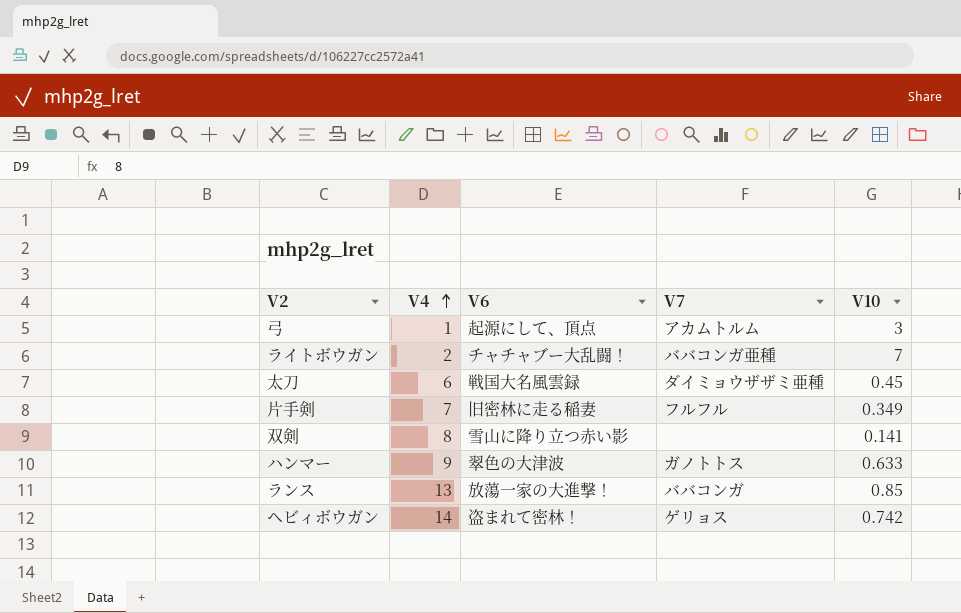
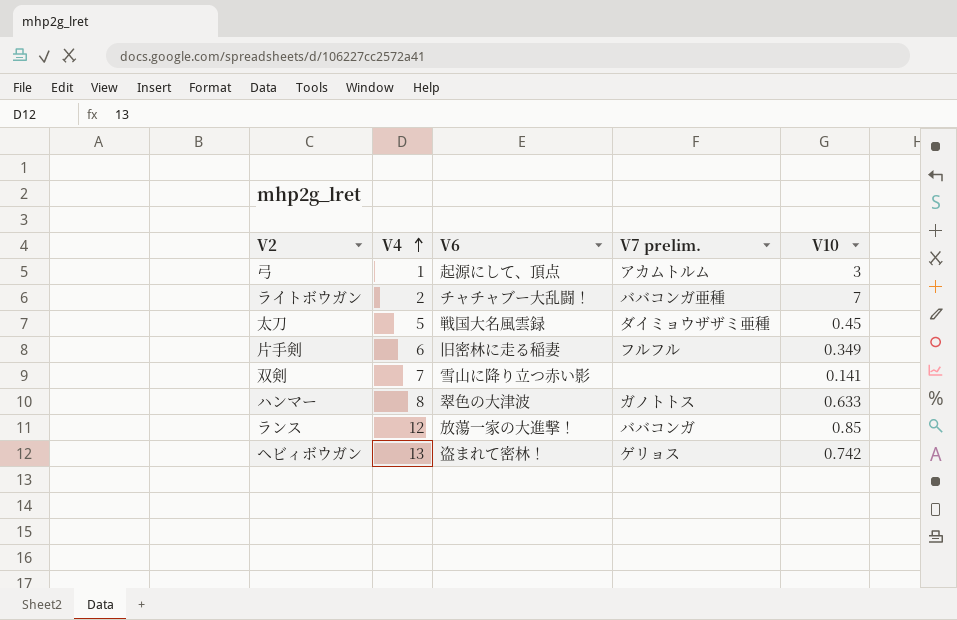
column name: V7 -> V7 prelim.
太刀 | V4: 6 -> 5
片手剣 | V4: 7 -> 6
双剣 | V4: 8 -> 7
ハンマー | V4: 9 -> 8
ランス | V4: 13 -> 12
ヘビィボウガン | V4: 14 -> 13

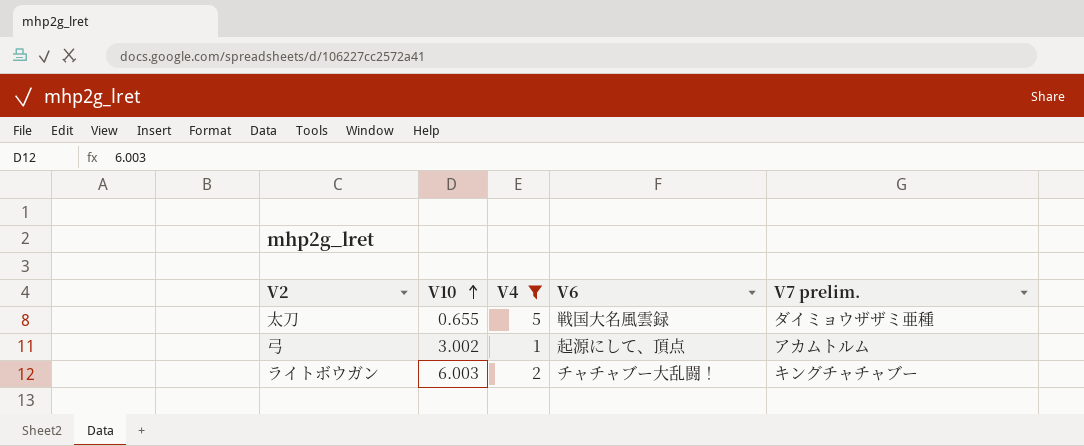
filter: none -> V4 <= 5
row order: V4 ascending -> V10 ascending
column V10 | position: 5 -> 2
太刀 | V10: 0.45 -> 0.655
弓 | V10: 3 -> 3.002
ライトボウガン | V10: 7 -> 6.003
ライトボウガン | V7 prelim.: ババコンガ亜種 -> キングチャチャブー

